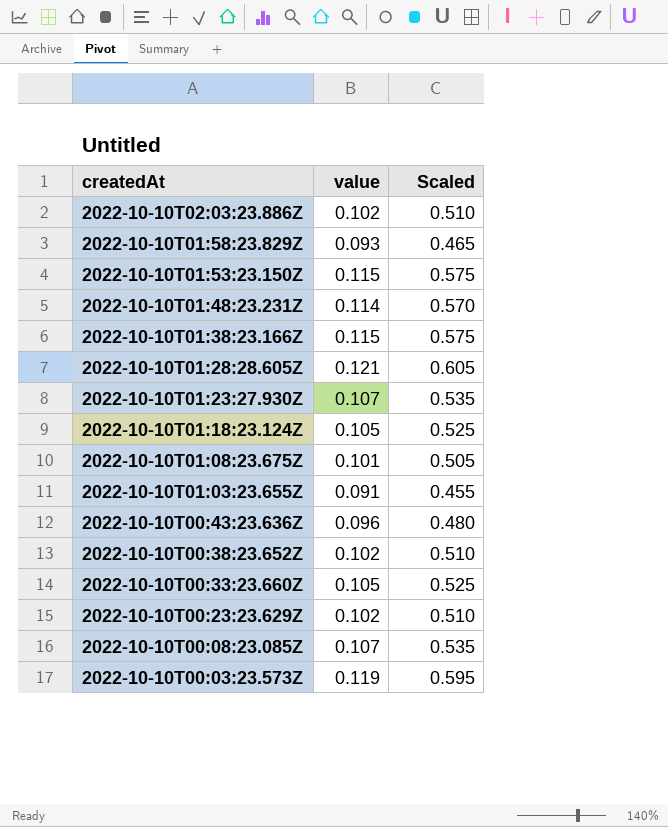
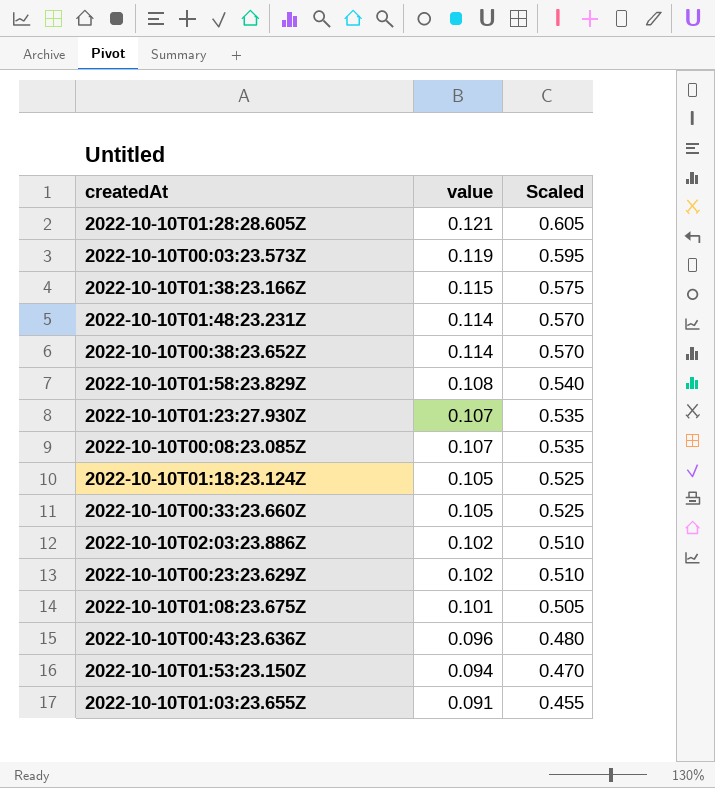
row order: createdAt descending -> value descending
2022-10-10T00:38:23.652Z | value: 0.102 -> 0.114
2022-10-10T00:38:23.652Z | Scaled: 0.510 -> 0.570
2022-10-10T01:58:23.829Z | value: 0.093 -> 0.108
2022-10-10T01:58:23.829Z | Scaled: 0.465 -> 0.540
2022-10-10T01:53:23.150Z | value: 0.115 -> 0.094
2022-10-10T01:53:23.150Z | Scaled: 0.575 -> 0.470

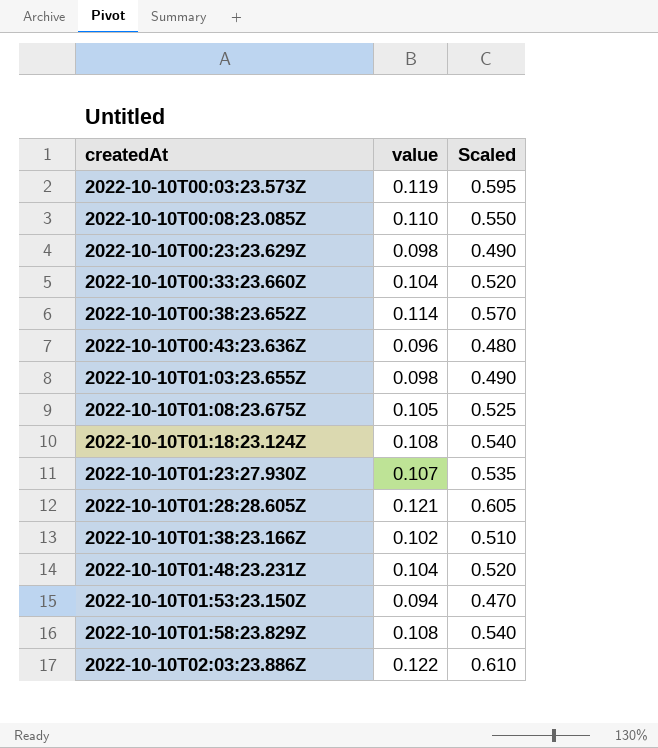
row order: value descending -> createdAt ascending
2022-10-10T00:08:23.085Z | value: 0.107 -> 0.110
2022-10-10T00:08:23.085Z | Scaled: 0.535 -> 0.550
2022-10-10T00:23:23.629Z | value: 0.102 -> 0.098
2022-10-10T00:23:23.629Z | Scaled: 0.510 -> 0.490
2022-10-10T00:33:23.660Z | value: 0.105 -> 0.104
2022-10-10T00:33:23.660Z | Scaled: 0.525 -> 0.520
2022-10-10T01:03:23.655Z | value: 0.091 -> 0.098
2022-10-10T01:03:23.655Z | Scaled: 0.455 -> 0.490
2022-10-10T01:08:23.675Z | value: 0.101 -> 0.105
2022-10-10T01:08:23.675Z | Scaled: 0.505 -> 0.525
2022-10-10T01:18:23.124Z | value: 0.105 -> 0.108
2022-10-10T01:18:23.124Z | Scaled: 0.525 -> 0.540
2022-10-10T01:38:23.166Z | value: 0.115 -> 0.102
2022-10-10T01:38:23.166Z | Scaled: 0.575 -> 0.510
2022-10-10T01:48:23.231Z | value: 0.114 -> 0.104
2022-10-10T01:48:23.231Z | Scaled: 0.570 -> 0.520
2022-10-10T02:03:23.886Z | value: 0.102 -> 0.122
2022-10-10T02:03:23.886Z | Scaled: 0.510 -> 0.610

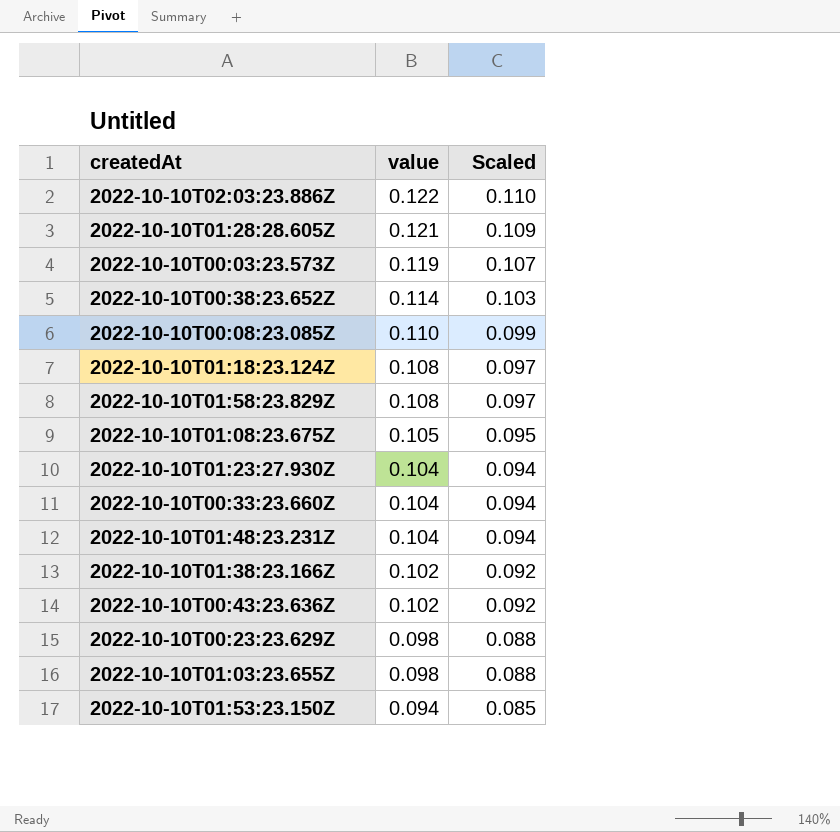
row order: createdAt ascending -> value descending
column Scaled | formula: [value] * 5 -> [value] * 0.9
2022-10-10T01:23:27.930Z | value: 0.107 -> 0.104
2022-10-10T00:43:23.636Z | value: 0.096 -> 0.102

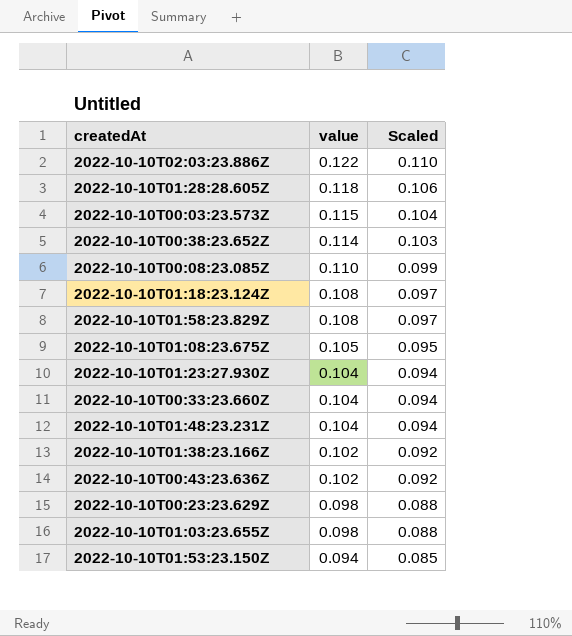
2022-10-10T01:28:28.605Z | value: 0.121 -> 0.118
2022-10-10T01:28:28.605Z | Scaled: 0.109 -> 0.106
2022-10-10T00:03:23.573Z | value: 0.119 -> 0.115
2022-10-10T00:03:23.573Z | Scaled: 0.107 -> 0.104

